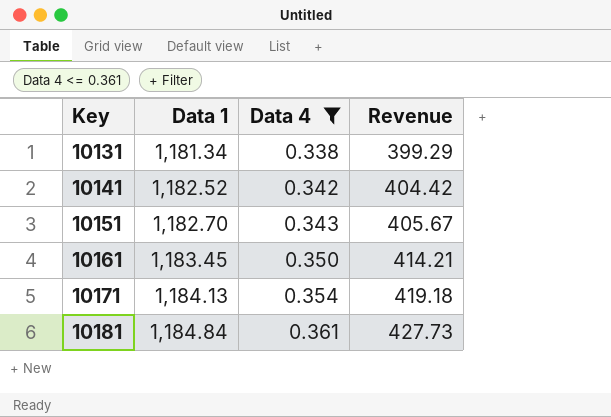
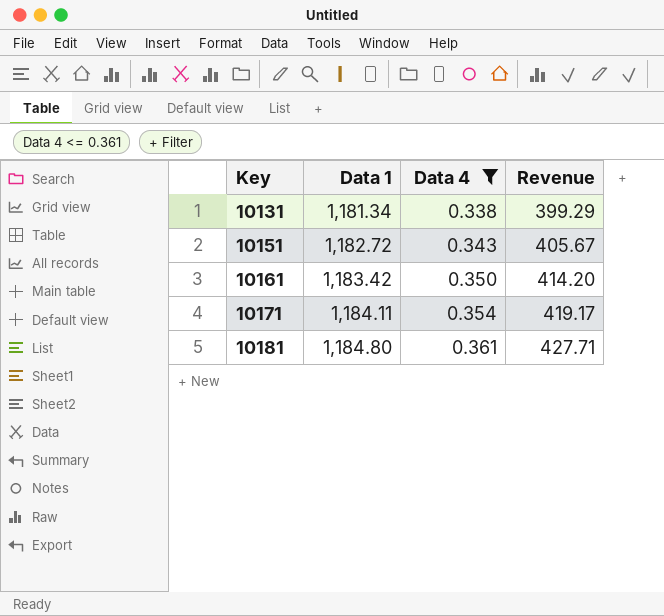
row 10141: 1,182.52 | 0.342 | 404.42 -> none
10151 | Data 1: 1,182.70 -> 1,182.72
10161 | Data 1: 1,183.45 -> 1,183.42
10161 | Revenue: 414.21 -> 414.20
10171 | Data 1: 1,184.13 -> 1,184.11
10171 | Revenue: 419.18 -> 419.17
10181 | Data 1: 1,184.84 -> 1,184.80
10181 | Revenue: 427.73 -> 427.71

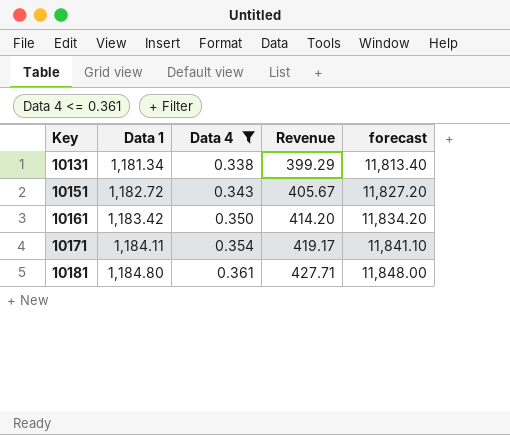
column forecast | formula: none -> [Data 1] * 10

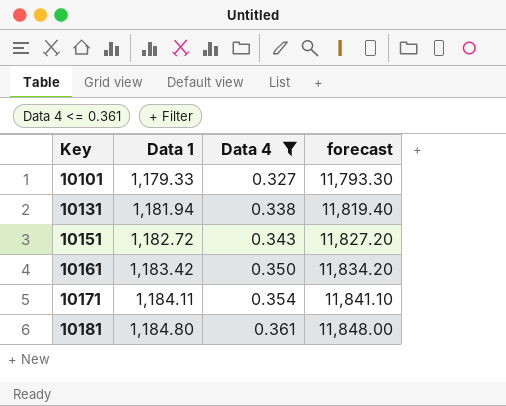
column Revenue | formula: [Data 1] * [Data 4] -> none
row 10101: none -> 1,179.33 | 0.327 | 11,793.30
10131 | Data 1: 1,181.34 -> 1,181.94
10131 | forecast: 11,813.40 -> 11,819.40

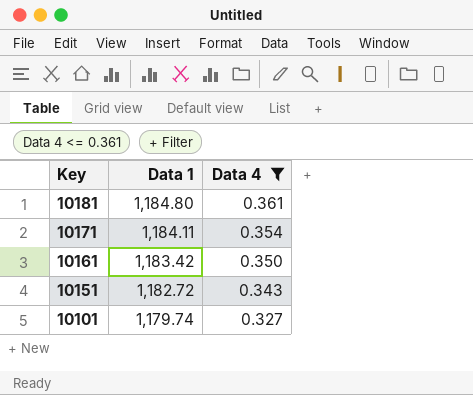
row order: Key ascending -> Key descending
column forecast | formula: [Data 1] * 10 -> none
row 10131: 1,181.94 | 0.338 | 11,819.40 -> none
10101 | Data 1: 1,179.33 -> 1,179.74

